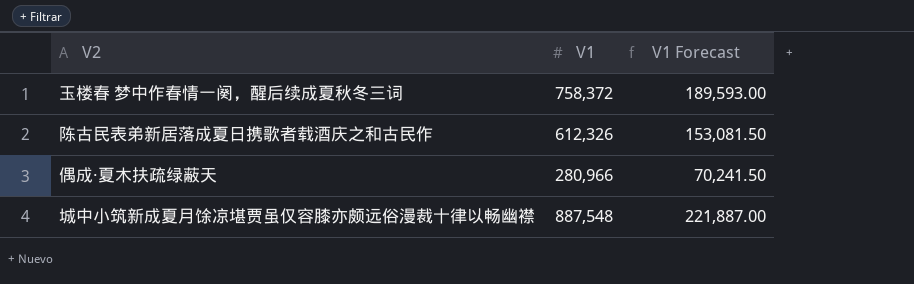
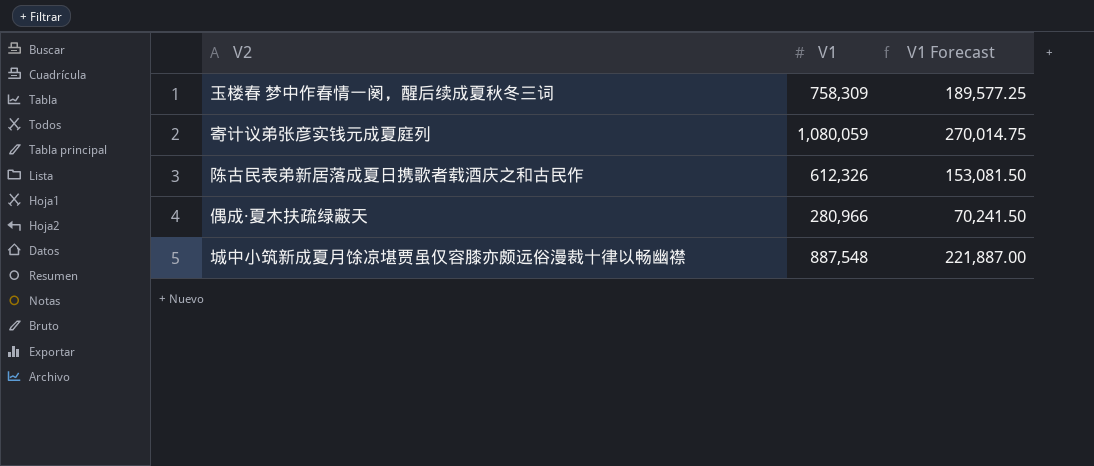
玉楼春 梦中作春情一阕，醒后续成夏秋冬三词 | V1: 758,372 -> 758,309
玉楼春 梦中作春情一阕，醒后续成夏秋冬三词 | V1 Forecast: 189,593.00 -> 189,577.25
row 寄计议弟张彦实钱元成夏庭列: none -> 1,080,059 | 270,014.75

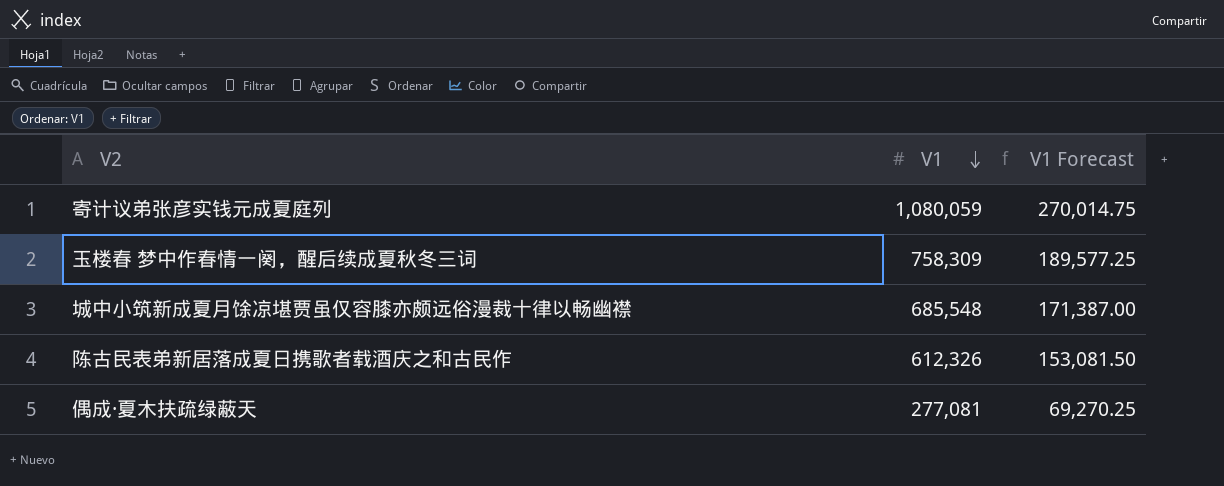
row order: none -> V1 descending
城中小筑新成夏月馀凉堪贾虽仅容膝亦颇远俗漫裁十律以畅幽襟 | V1: 887,548 -> 685,548
城中小筑新成夏月馀凉堪贾虽仅容膝亦颇远俗漫裁十律以畅幽襟 | V1 Forecast: 221,887.00 -> 171,387.00
偶成·夏木扶疏绿蔽天 | V1: 280,966 -> 277,081
偶成·夏木扶疏绿蔽天 | V1 Forecast: 70,241.50 -> 69,270.25

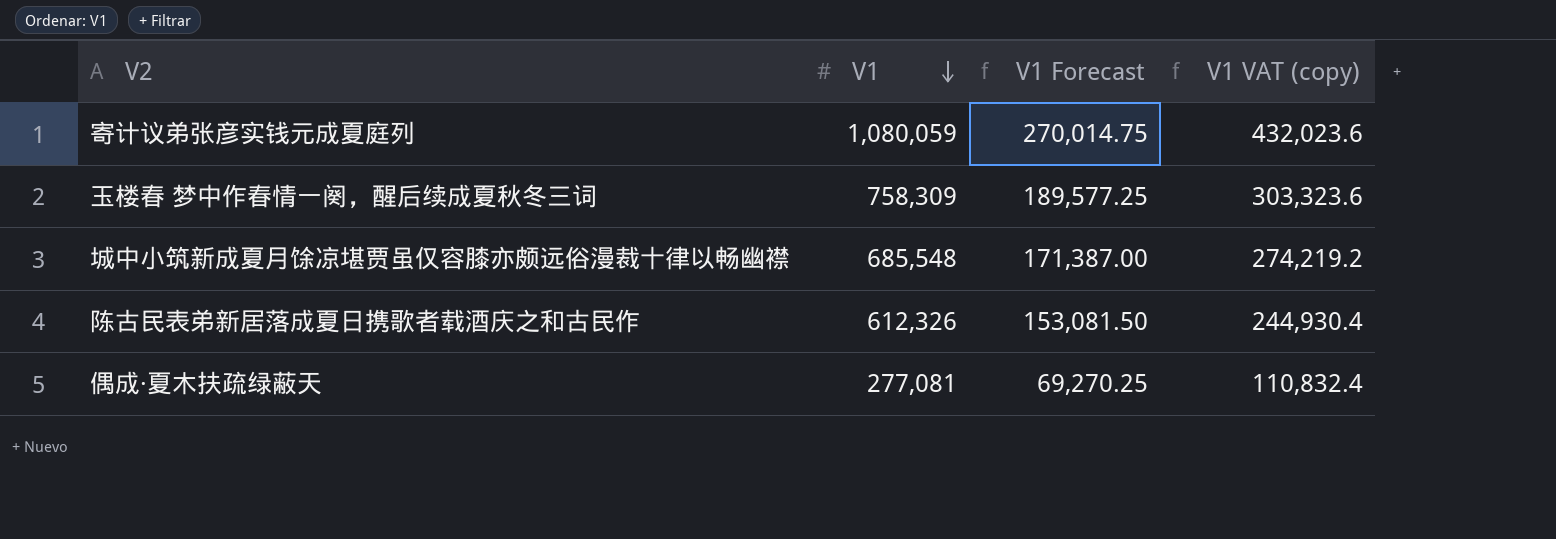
column V1 VAT (copy) | formula: none -> [V1] * 0.4

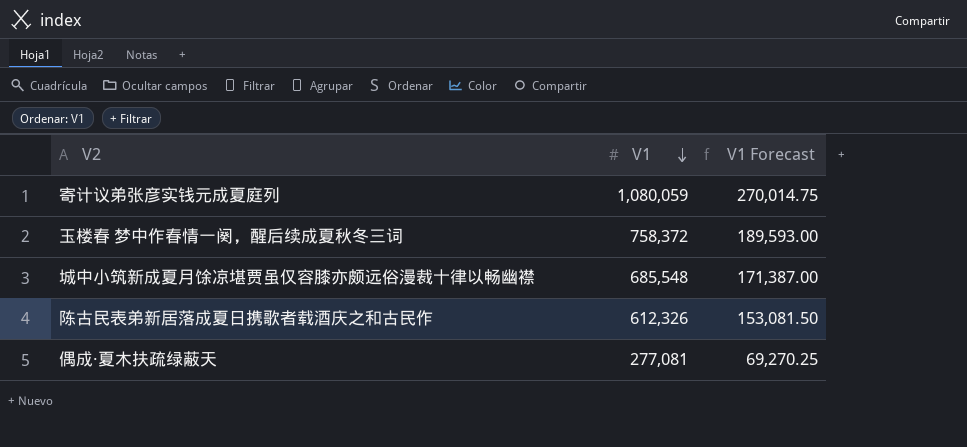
column V1 VAT (copy) | formula: [V1] * 0.4 -> none
玉楼春 梦中作春情一阕，醒后续成夏秋冬三词 | V1: 758,309 -> 758,372
玉楼春 梦中作春情一阕，醒后续成夏秋冬三词 | V1 Forecast: 189,577.25 -> 189,593.00

